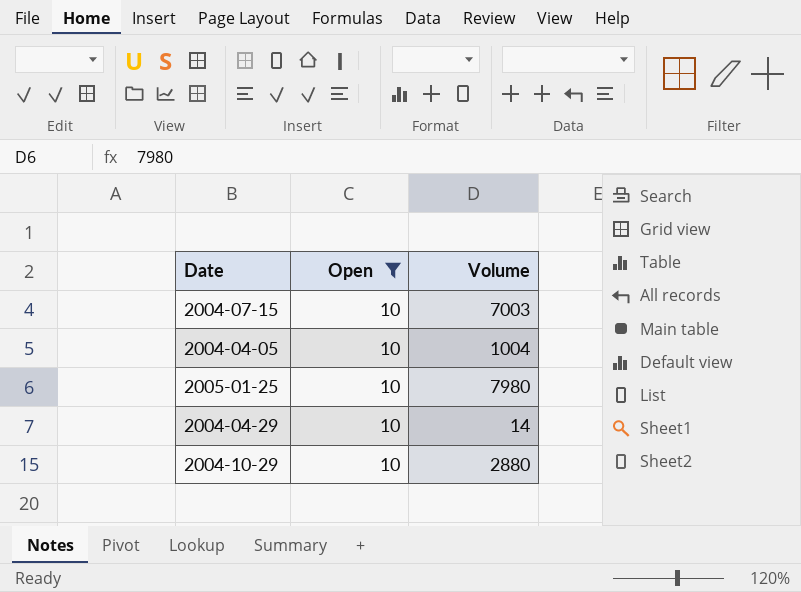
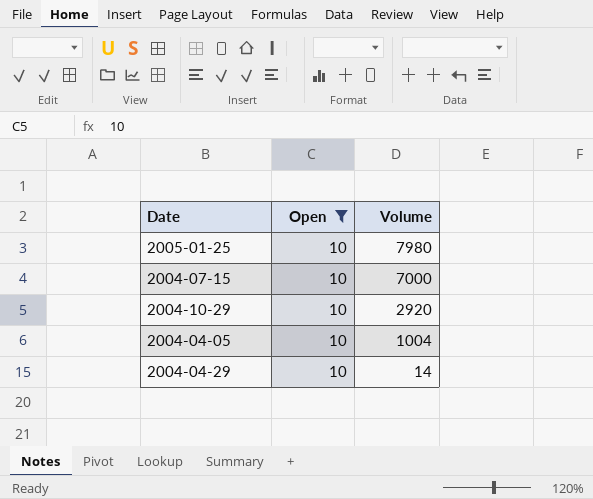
row order: none -> Volume descending
2004-07-15 | Volume: 7003 -> 7000
2004-10-29 | Volume: 2880 -> 2920

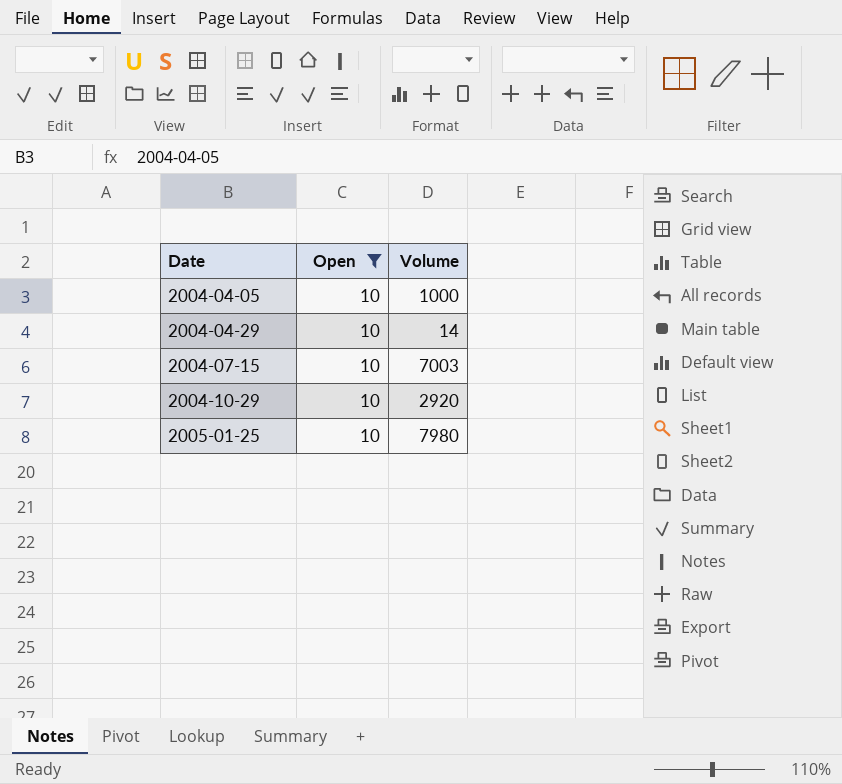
row order: Volume descending -> Date ascending
2004-04-05 | Volume: 1004 -> 1000
2004-07-15 | Volume: 7000 -> 7003

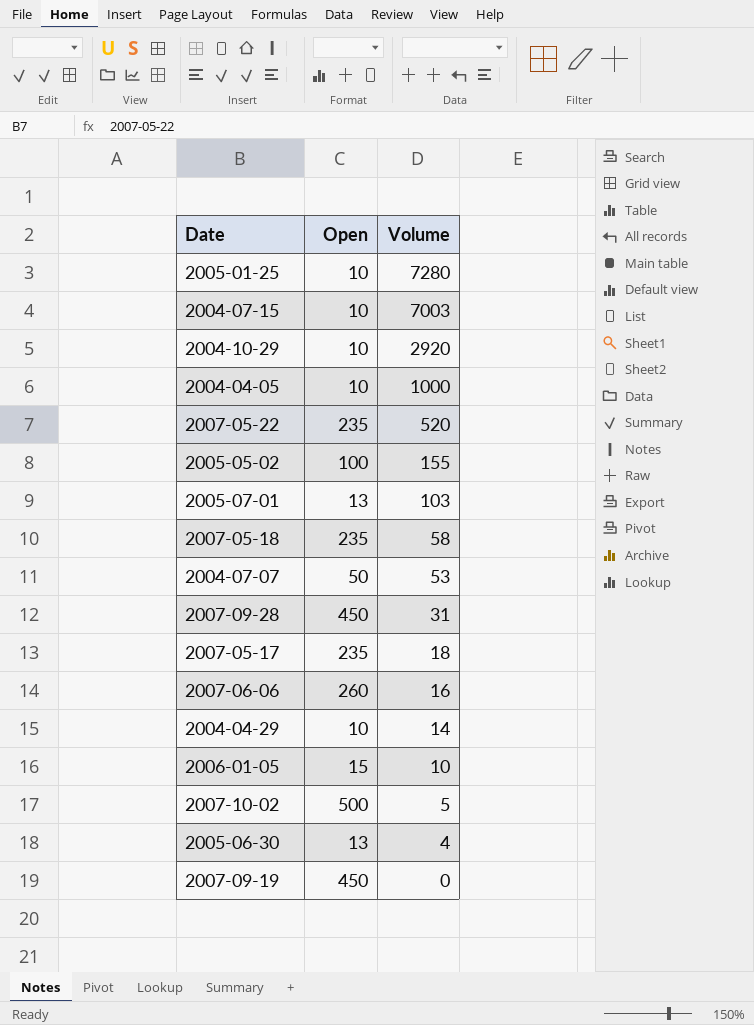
filter: Open = 10 -> none
row order: Date ascending -> Volume descending
2005-01-25 | Volume: 7980 -> 7280

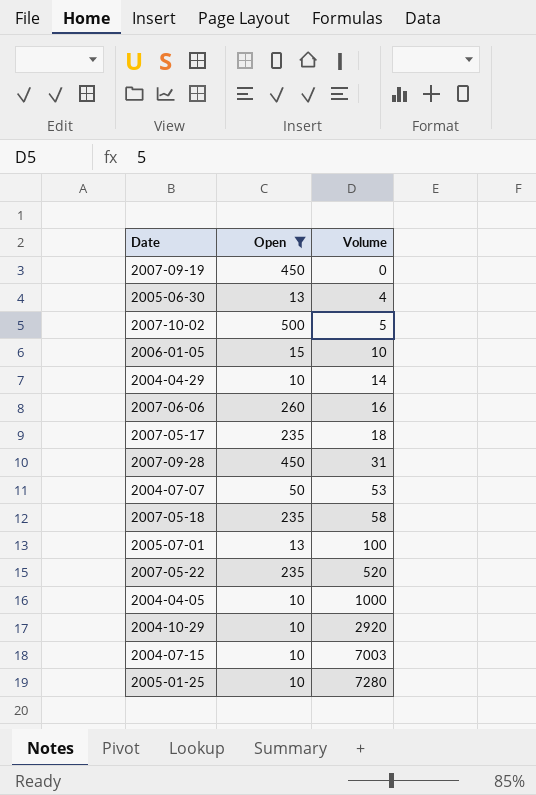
filter: none -> Open != 100
row order: Volume descending -> Volume ascending
2005-07-01 | Volume: 103 -> 100

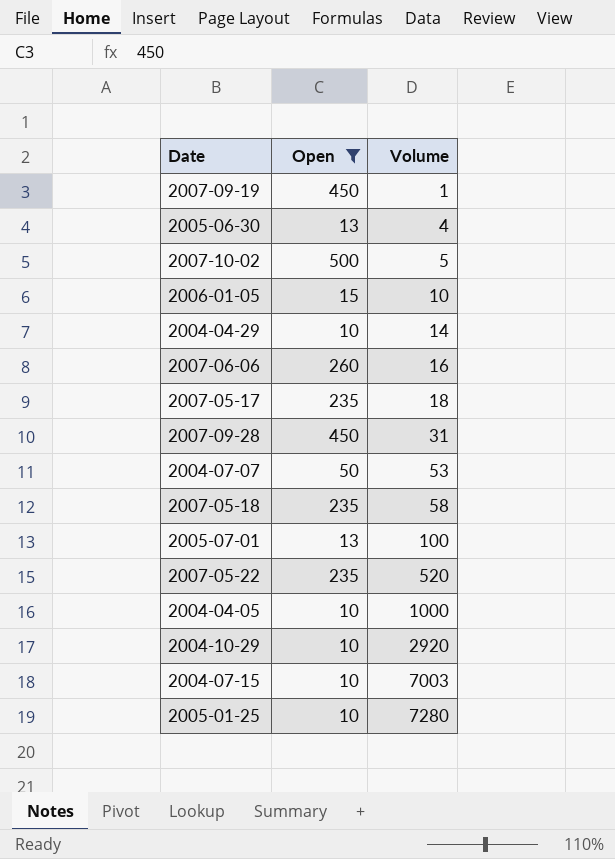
2007-09-19 | Volume: 0 -> 1

